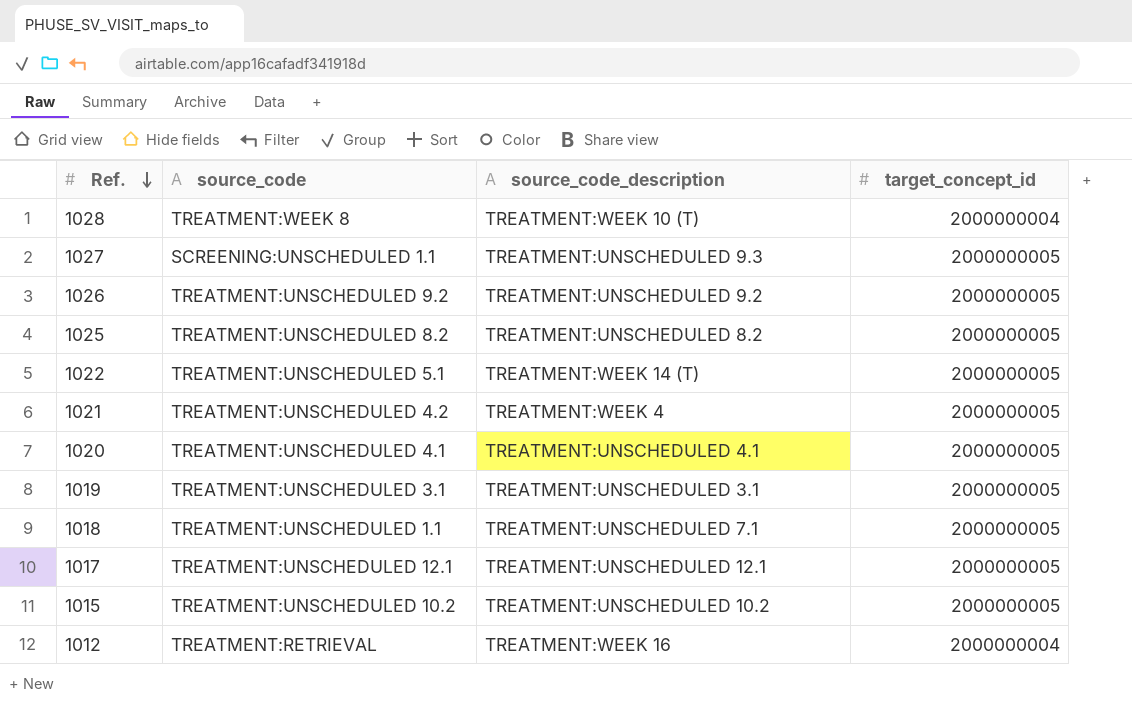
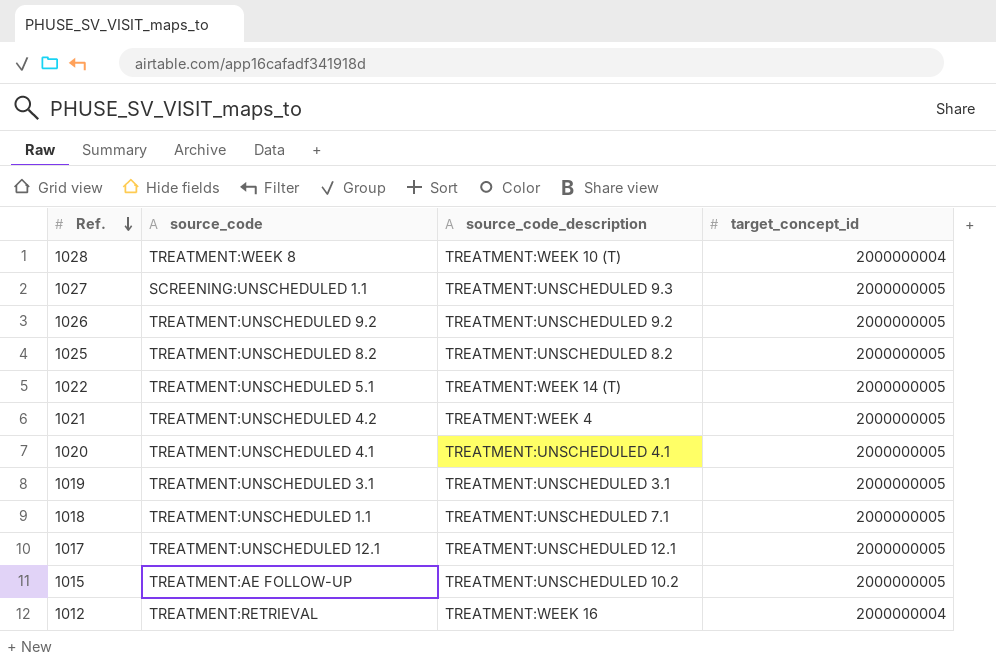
1015 | source_code: TREATMENT:UNSCHEDULED 10.2 -> TREATMENT:AE FOLLOW-UP

